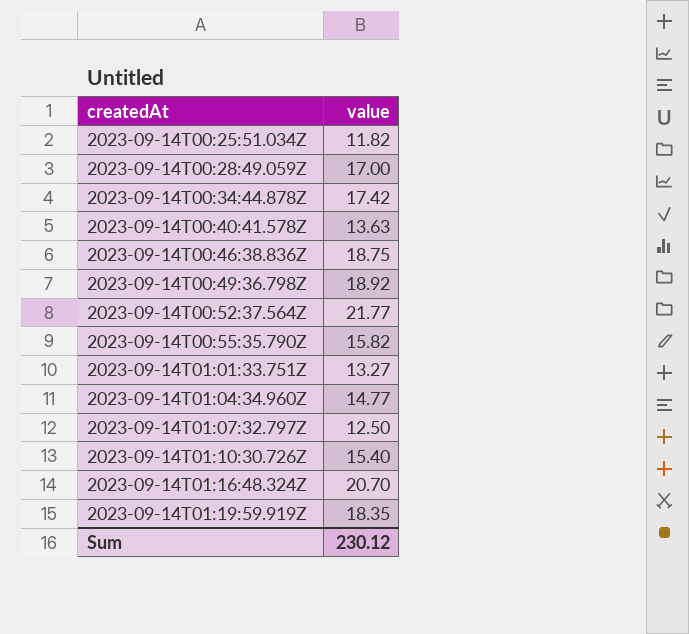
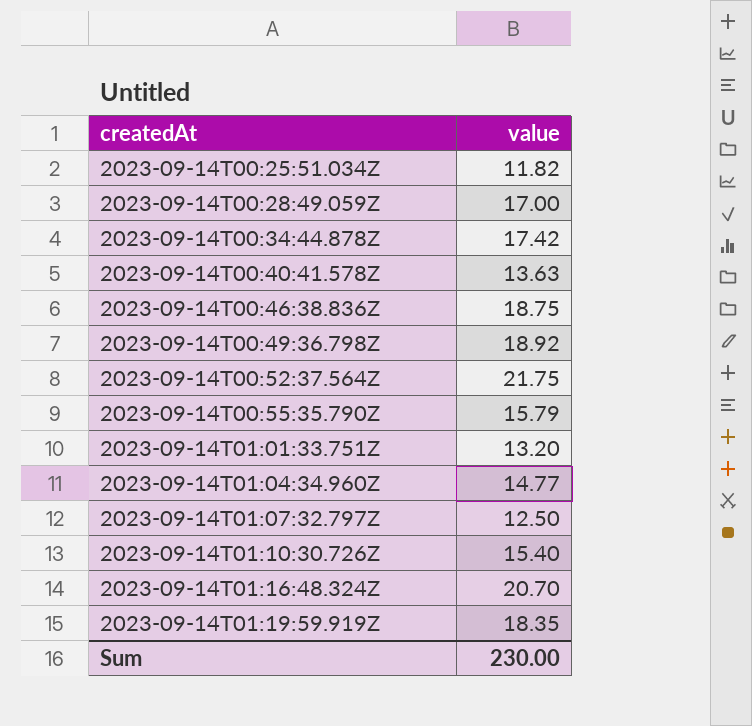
2023-09-14T00:52:37.564Z | value: 21.77 -> 21.75
2023-09-14T00:55:35.790Z | value: 15.82 -> 15.79
2023-09-14T01:01:33.751Z | value: 13.27 -> 13.20
Sum | value: 230.12 -> 230.00

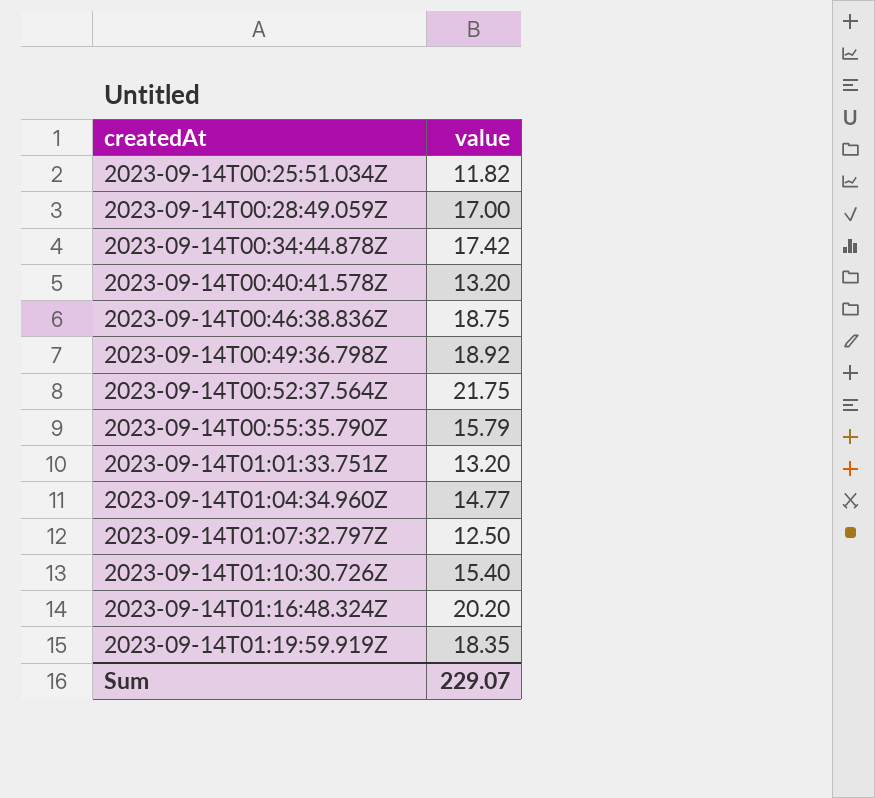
2023-09-14T00:40:41.578Z | value: 13.63 -> 13.20
2023-09-14T01:16:48.324Z | value: 20.70 -> 20.20
Sum | value: 230.00 -> 229.07

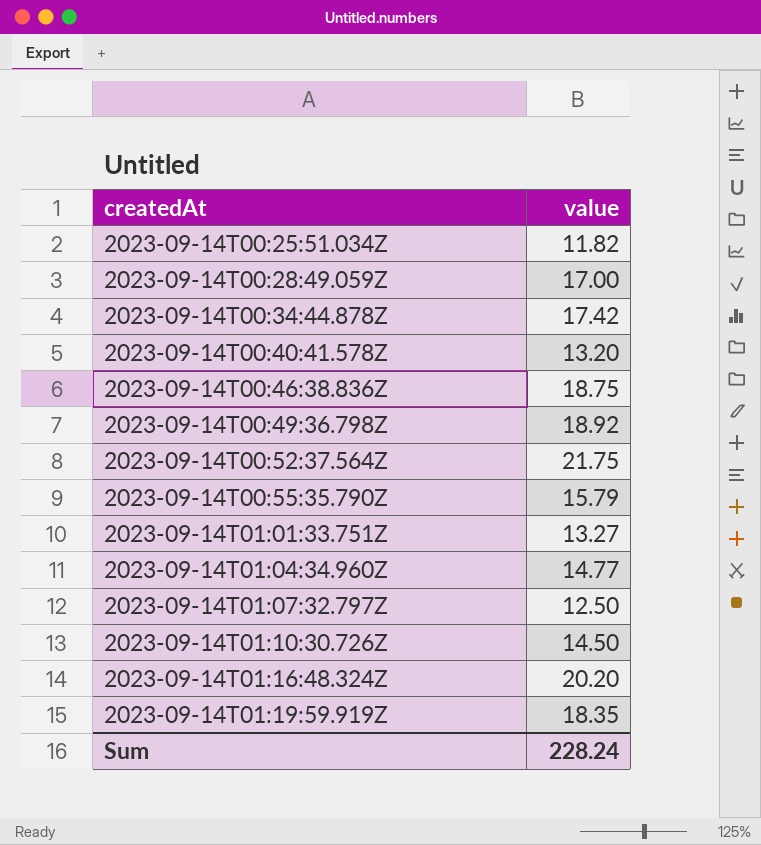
2023-09-14T01:01:33.751Z | value: 13.20 -> 13.27
2023-09-14T01:10:30.726Z | value: 15.40 -> 14.50
Sum | value: 229.07 -> 228.24

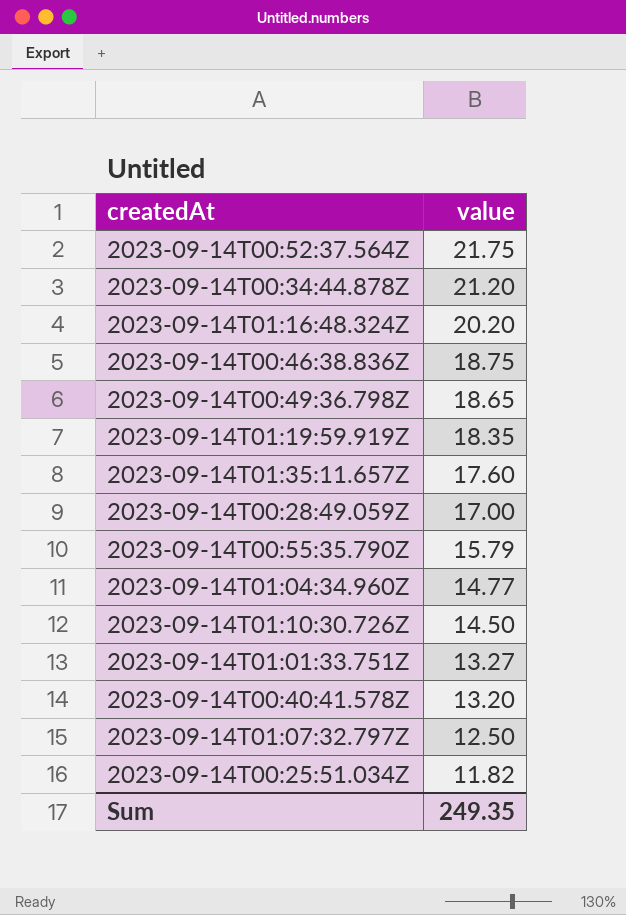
row order: createdAt ascending -> value descending
2023-09-14T00:34:44.878Z | value: 17.42 -> 21.20
2023-09-14T00:49:36.798Z | value: 18.92 -> 18.65
row 2023-09-14T01:35:11.657Z: none -> 17.60
Sum | value: 228.24 -> 249.35

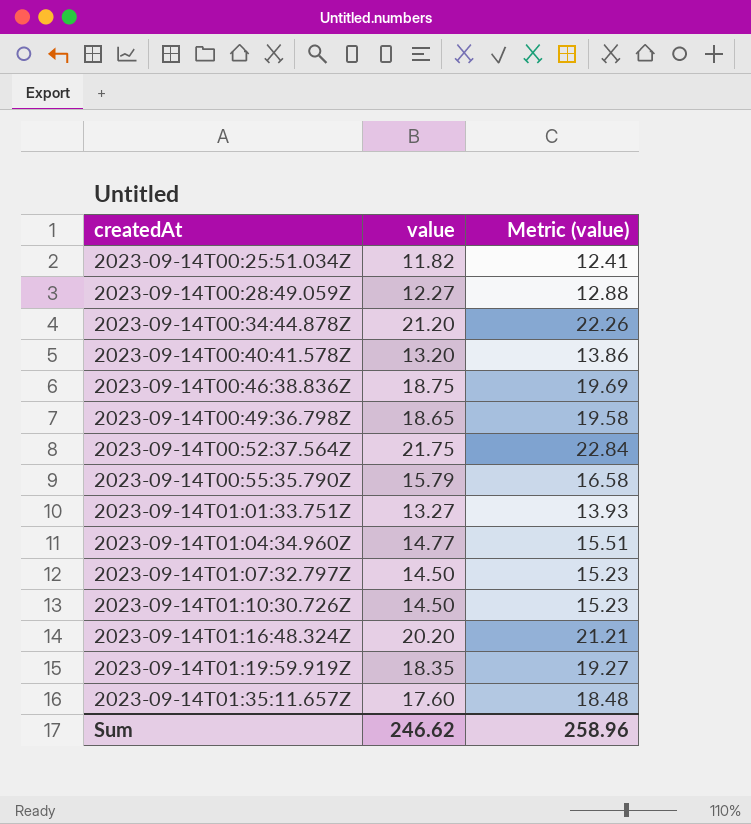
row order: value descending -> createdAt ascending
column Metric (value) | formula: none -> [value] * 1.05
2023-09-14T00:28:49.059Z | value: 17.00 -> 12.27
2023-09-14T01:07:32.797Z | value: 12.50 -> 14.50
Sum | value: 249.35 -> 246.62

